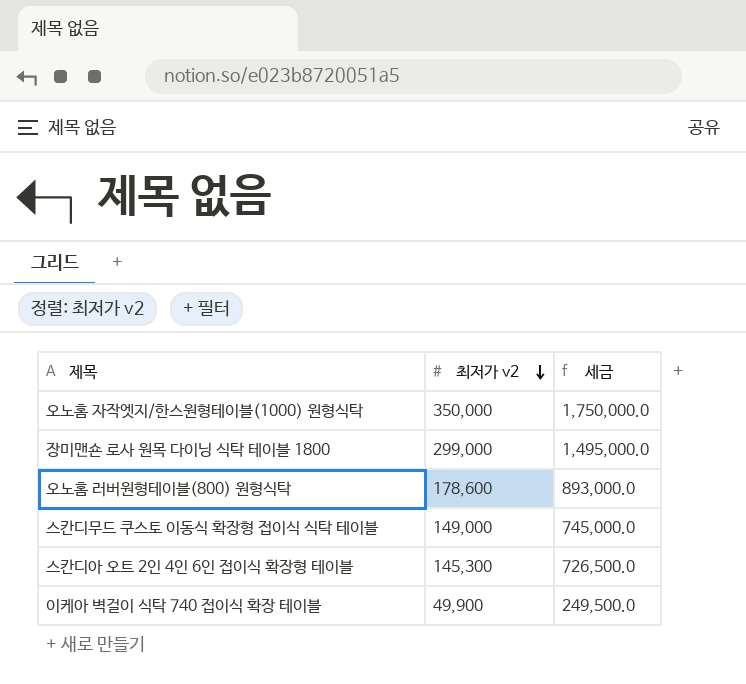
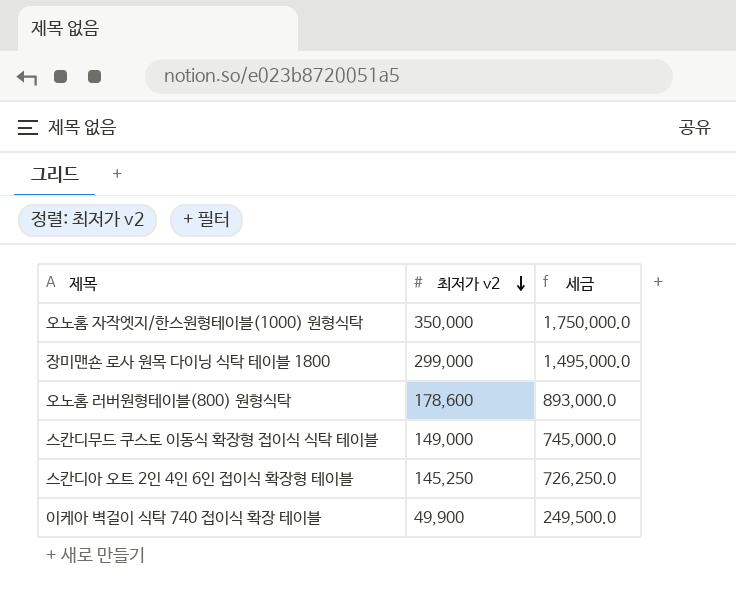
스칸디아 오트 2인 4인 6인 접이식 확장형 테이블 | 최저가 v2: 145,300 -> 145,250
스칸디아 오트 2인 4인 6인 접이식 확장형 테이블 | 세금: 726,500.0 -> 726,250.0

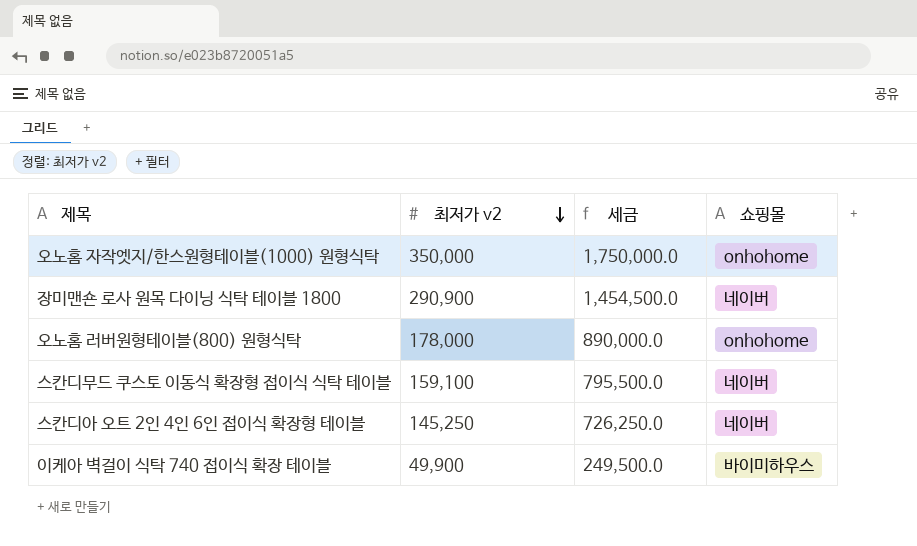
column 쇼핑몰 | position: none -> 4
장미맨숀 로사 원목 다이닝 식탁 테이블 1800 | 최저가 v2: 299,000 -> 290,900
장미맨숀 로사 원목 다이닝 식탁 테이블 1800 | 세금: 1,495,000.0 -> 1,454,500.0
오노홈 러버원형테이블(800) 원형식탁 | 최저가 v2: 178,600 -> 178,000
오노홈 러버원형테이블(800) 원형식탁 | 세금: 893,000.0 -> 890,000.0
스칸디무드 쿠스토 이동식 확장형 접이식 식탁 테이블 | 최저가 v2: 149,000 -> 159,100
스칸디무드 쿠스토 이동식 확장형 접이식 식탁 테이블 | 세금: 745,000.0 -> 795,500.0

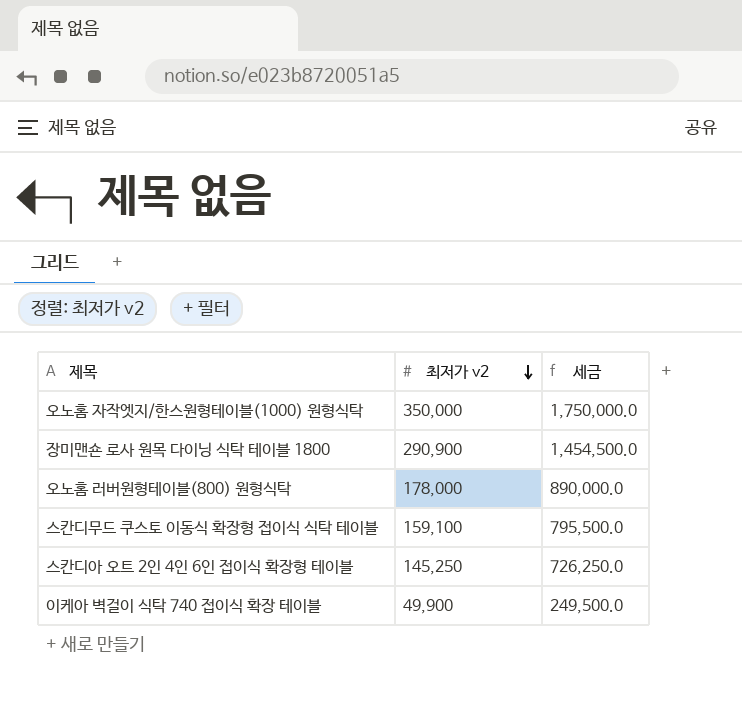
column 쇼핑몰 | position: 4 -> none

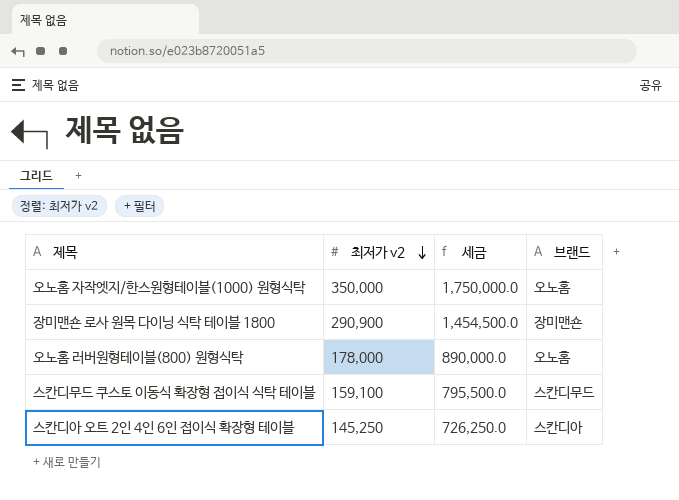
column 브랜드 | position: none -> 4
row 이케아 벽걸이 식탁 740 접이식 확장 테이블: 49,900 | 249,500.0 -> none

